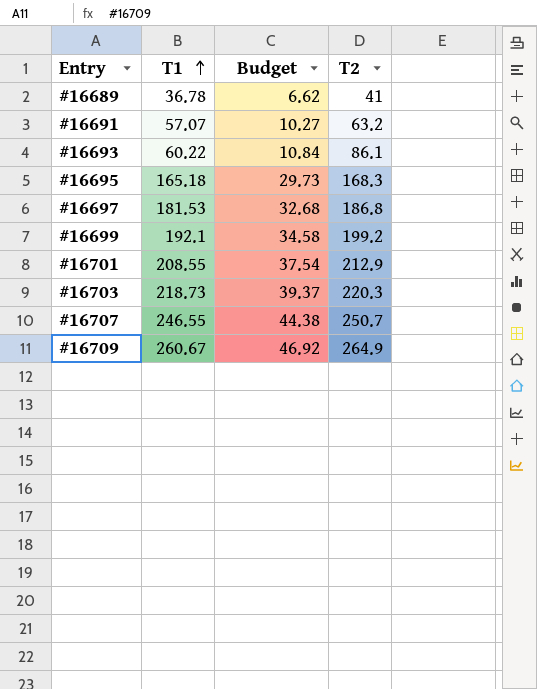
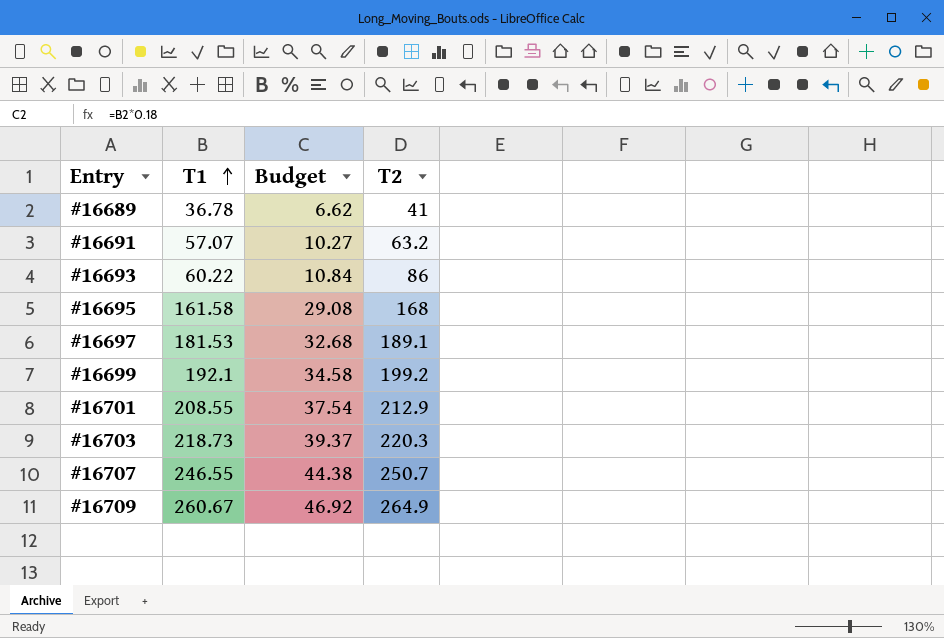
#16693 | T2: 86.1 -> 86
#16695 | T1: 165.18 -> 161.58
#16695 | Budget: 29.73 -> 29.08
#16695 | T2: 168.3 -> 168
#16697 | T2: 186.8 -> 189.1

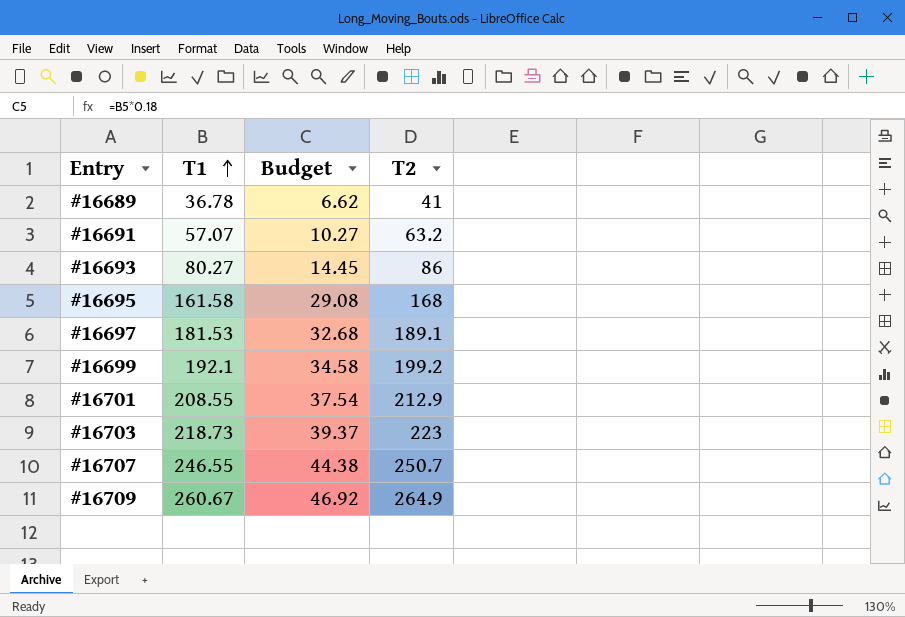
#16693 | T1: 60.22 -> 80.27
#16693 | Budget: 10.84 -> 14.45
#16703 | T2: 220.3 -> 223

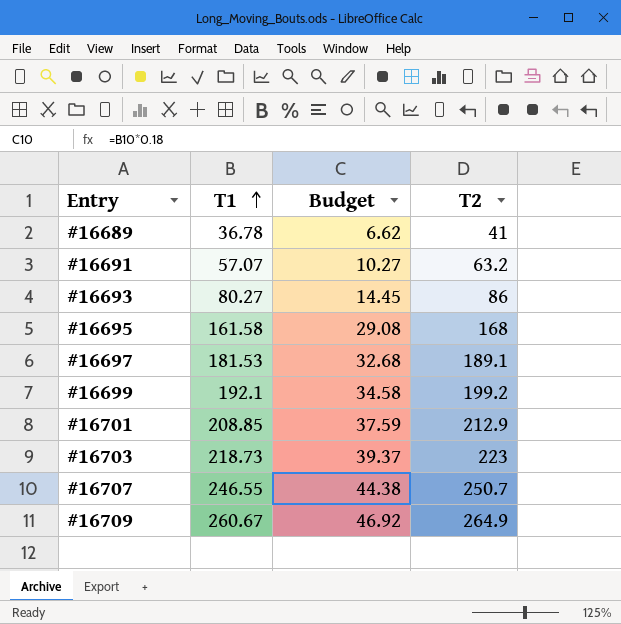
#16701 | T1: 208.55 -> 208.85
#16701 | Budget: 37.54 -> 37.59

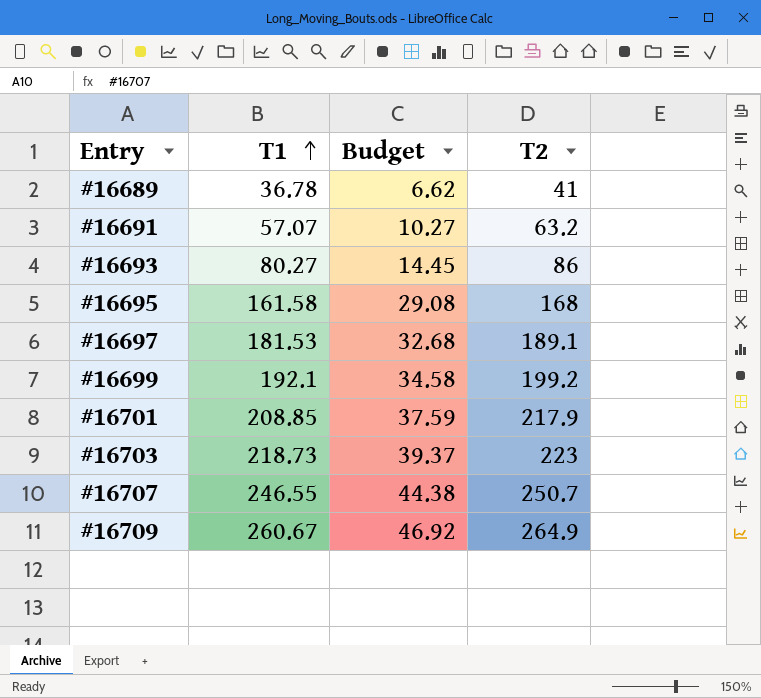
#16701 | T2: 212.9 -> 217.9

